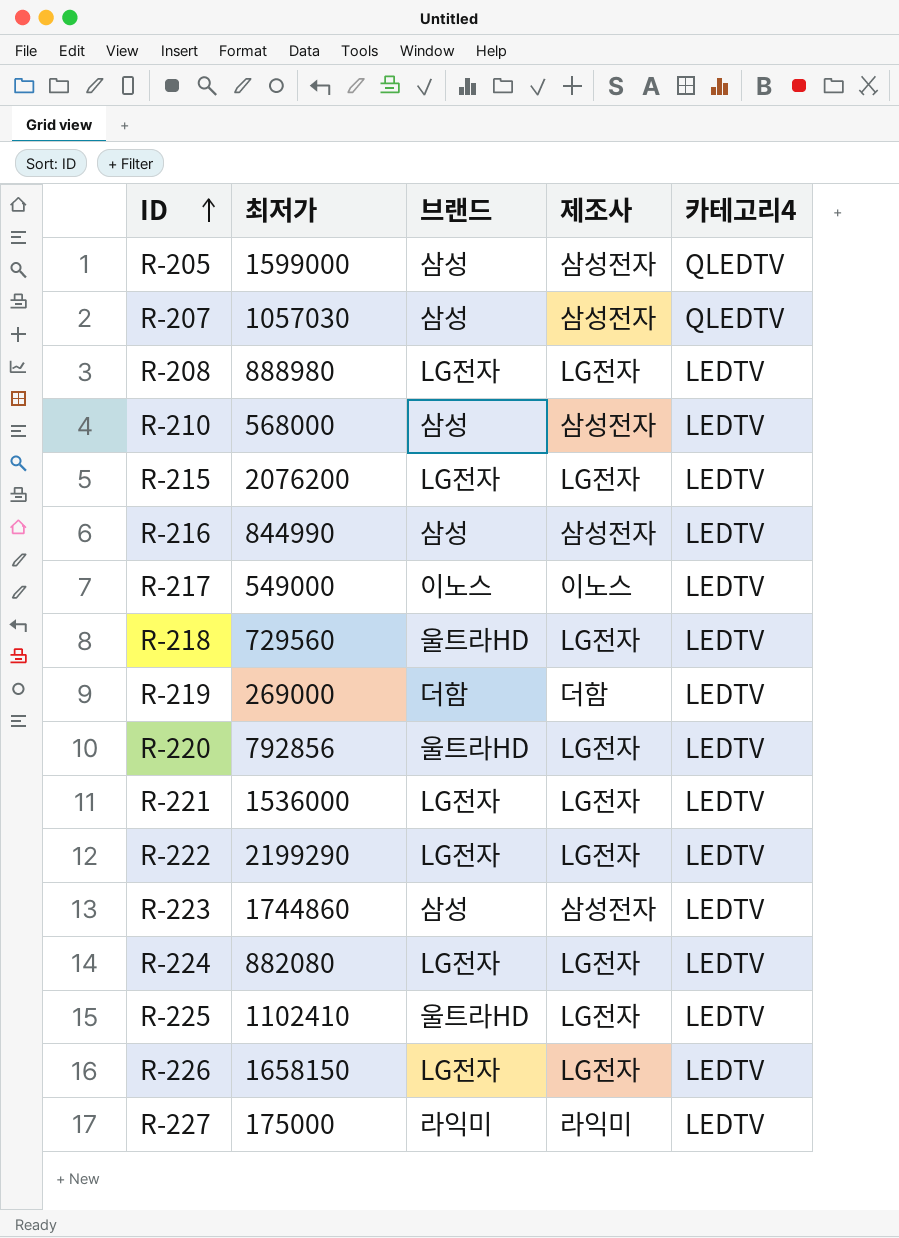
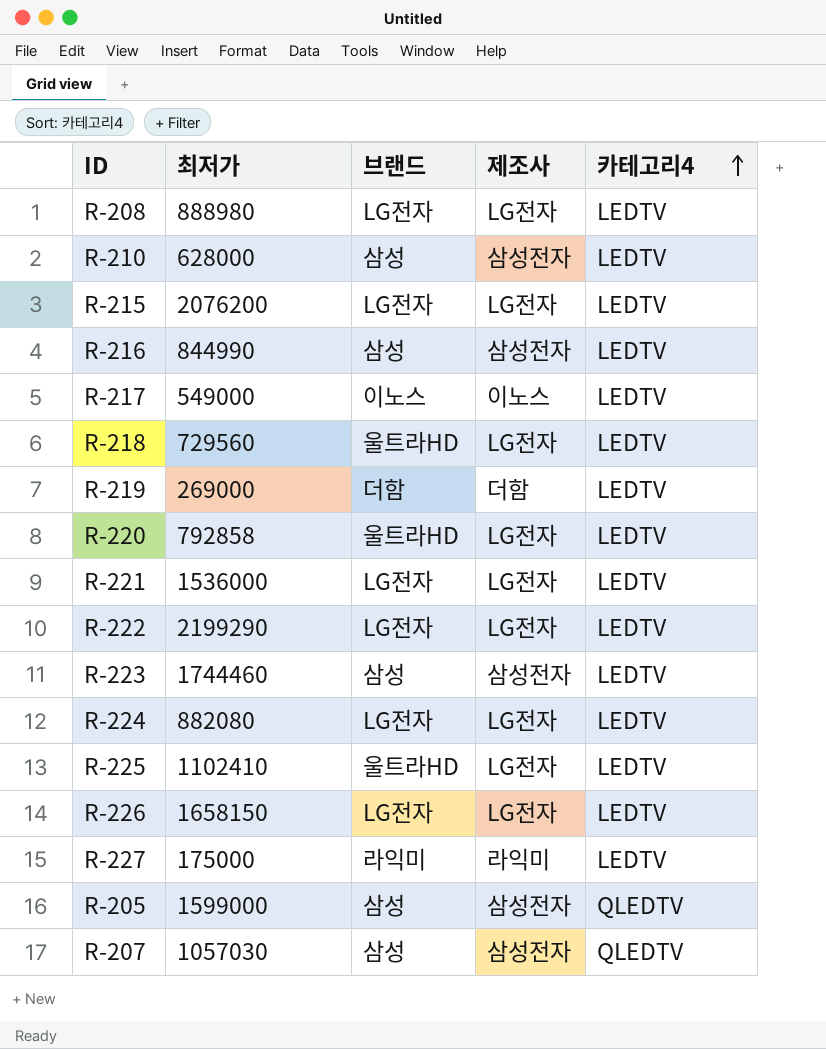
row order: ID ascending -> 카테고리4 ascending
R-210 | 최저가: 568000 -> 628000
R-220 | 최저가: 792856 -> 792858
R-223 | 최저가: 1744860 -> 1744460

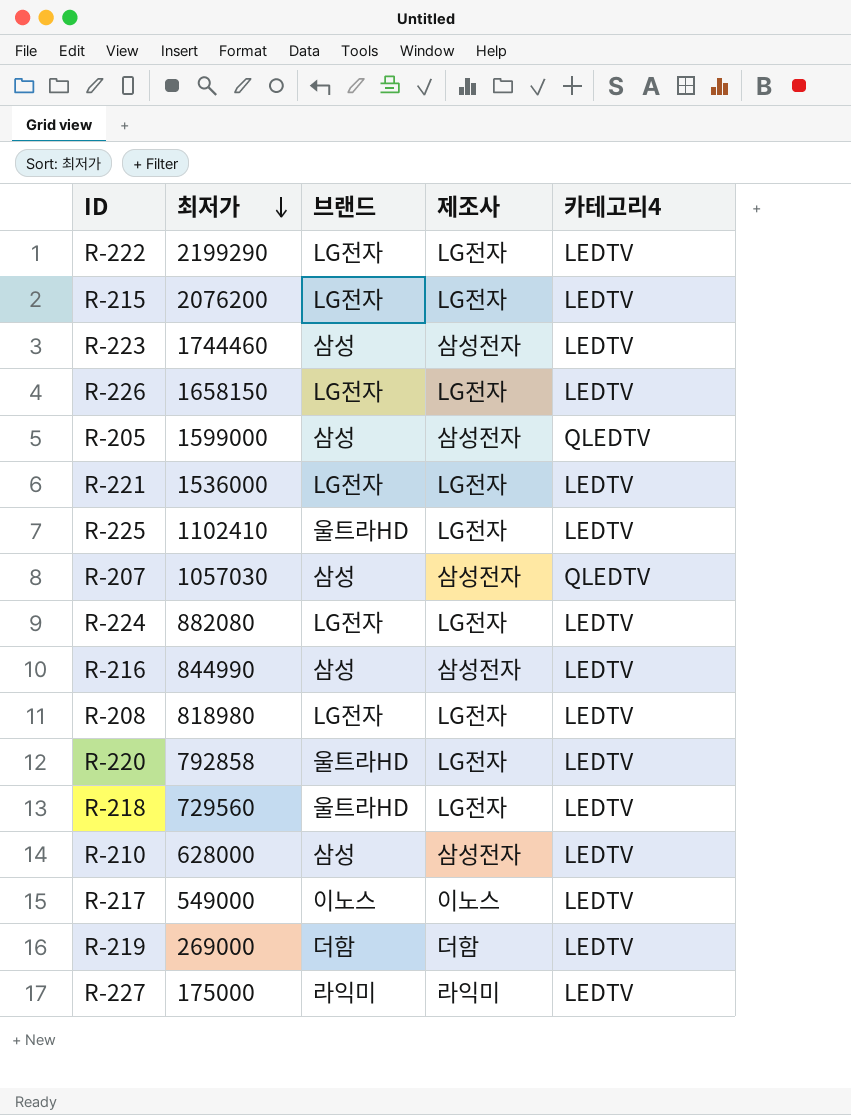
row order: 카테고리4 ascending -> 최저가 descending
R-208 | 최저가: 888980 -> 818980

